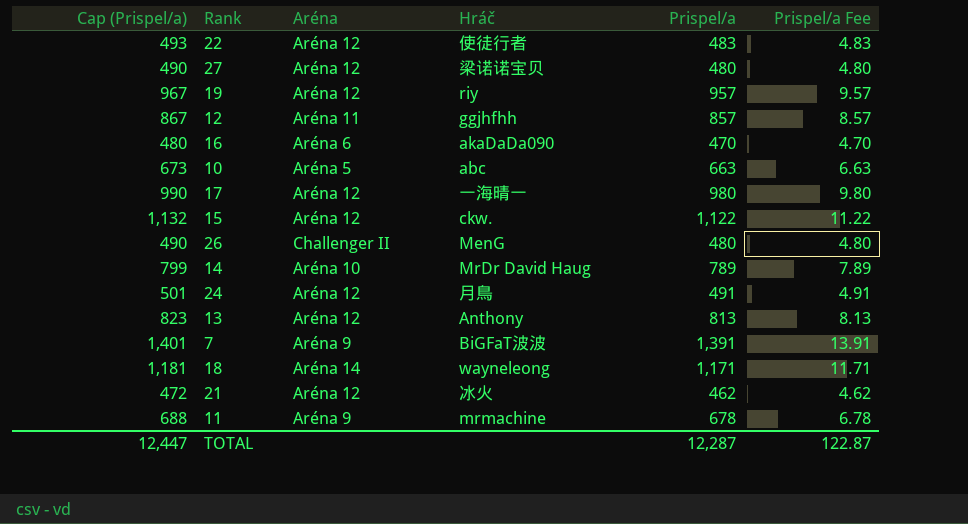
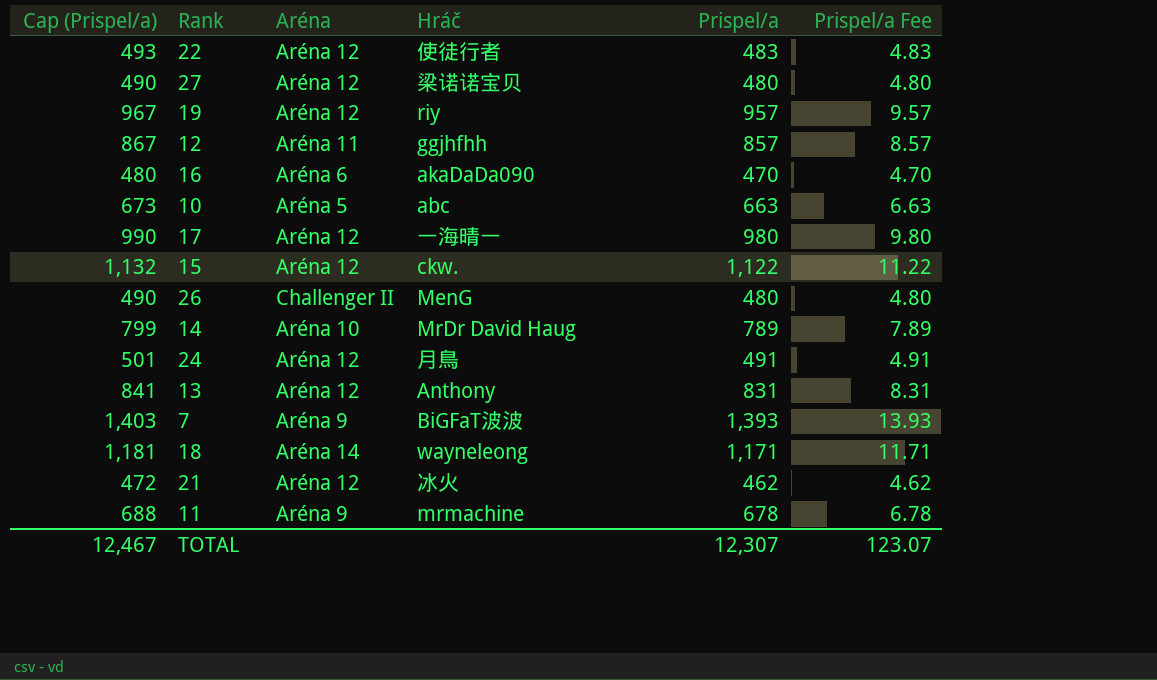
13 | Cap (Prispel/a): 823 -> 841
13 | Prispel/a: 813 -> 831
13 | Prispel/a Fee: 8.13 -> 8.31
7 | Cap (Prispel/a): 1,401 -> 1,403
7 | Prispel/a: 1,391 -> 1,393
7 | Prispel/a Fee: 13.91 -> 13.93
TOTAL | Cap (Prispel/a): 12,447 -> 12,467
TOTAL | Prispel/a: 12,287 -> 12,307
TOTAL | Prispel/a Fee: 122.87 -> 123.07

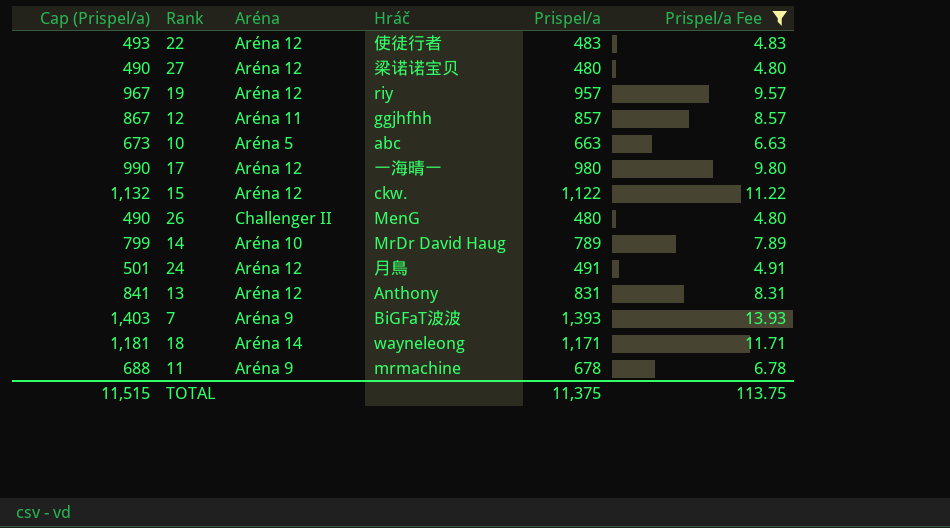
filter: none -> Prispel/a Fee >= 4.80
TOTAL | Cap (Prispel/a): 12,467 -> 11,515
TOTAL | Prispel/a: 12,307 -> 11,375
TOTAL | Prispel/a Fee: 123.07 -> 113.75

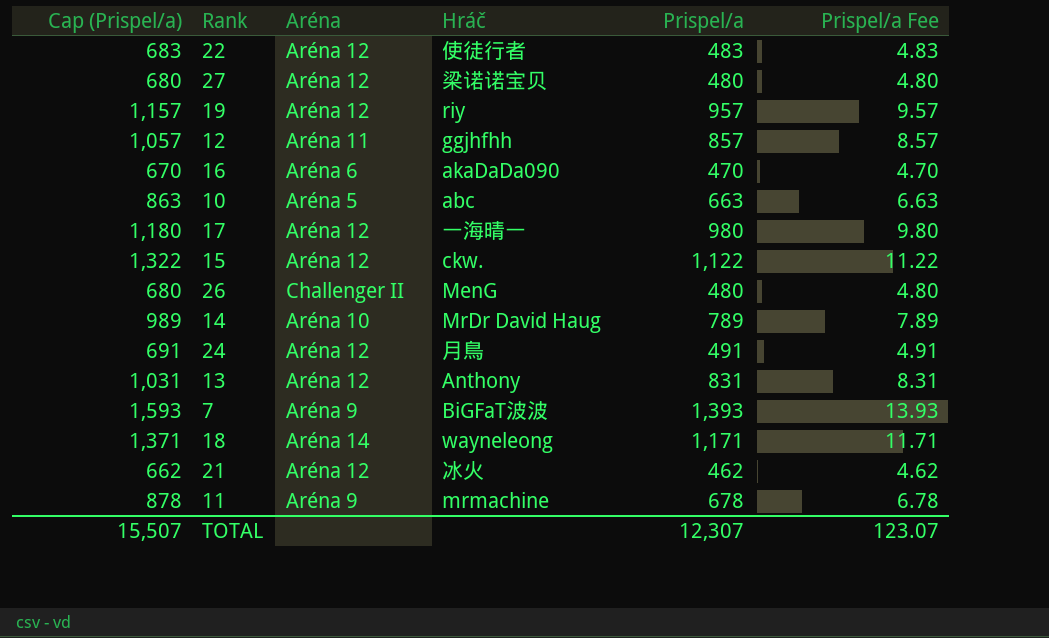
filter: Prispel/a Fee >= 4.80 -> none
column Cap (Prispel/a) | formula: [Prispel/a] + 10 -> [Prispel/a] + 200
TOTAL | Cap (Prispel/a): 11,515 -> 15,507
TOTAL | Prispel/a: 11,375 -> 12,307
TOTAL | Prispel/a Fee: 113.75 -> 123.07

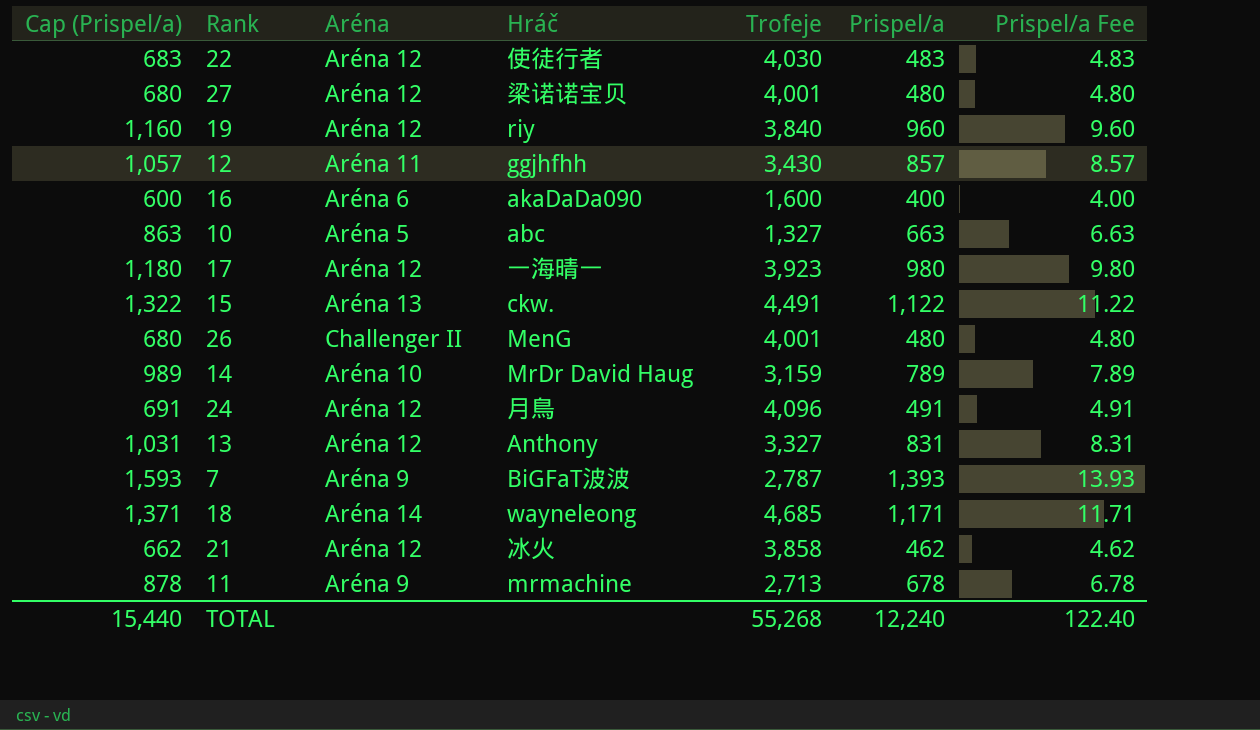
column Trofeje | position: none -> 5
19 | Cap (Prispel/a): 1,157 -> 1,160
19 | Prispel/a: 957 -> 960
19 | Prispel/a Fee: 9.57 -> 9.60
16 | Cap (Prispel/a): 670 -> 600
16 | Prispel/a: 470 -> 400
16 | Prispel/a Fee: 4.70 -> 4.00
15 | Aréna: Aréna 12 -> Aréna 13
TOTAL | Cap (Prispel/a): 15,507 -> 15,440
TOTAL | Prispel/a: 12,307 -> 12,240
TOTAL | Prispel/a Fee: 123.07 -> 122.40

